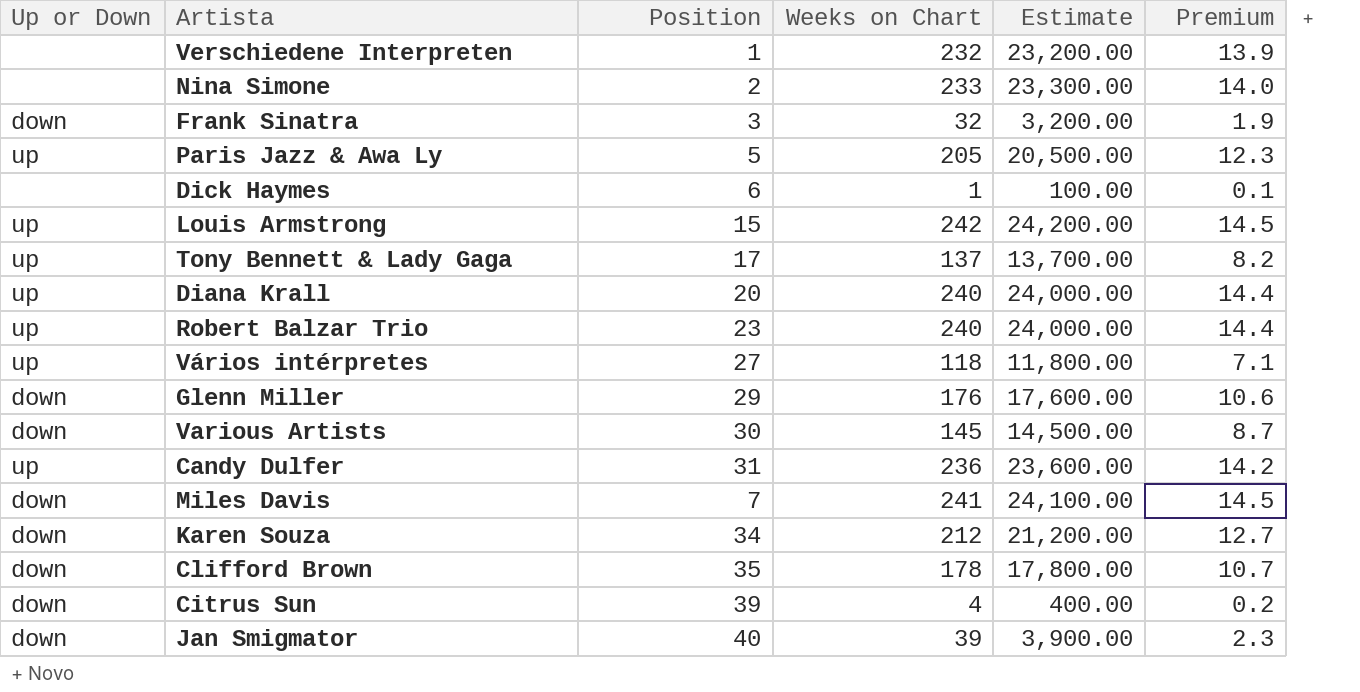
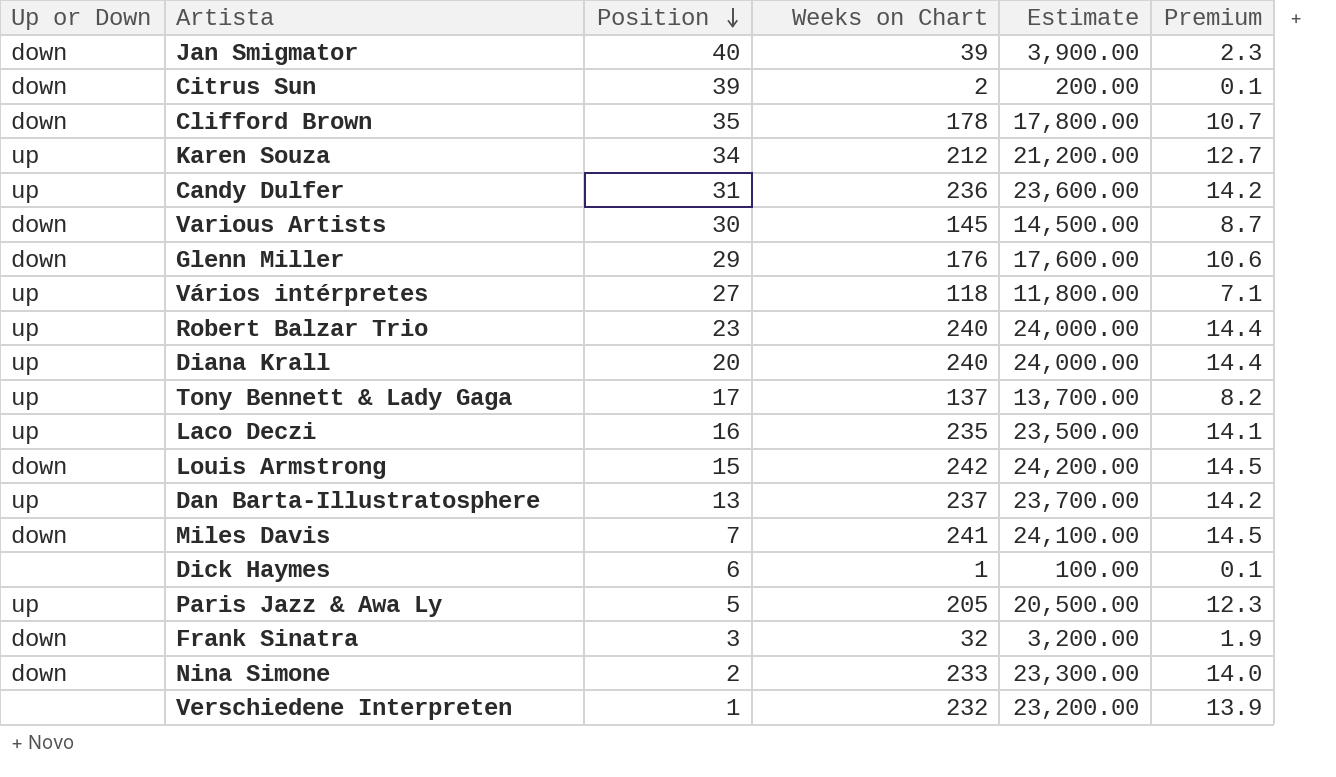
row order: none -> Position descending
Citrus Sun | Weeks on Chart: 4 -> 2
Citrus Sun | Estimate: 400.00 -> 200.00
Citrus Sun | Premium: 0.2 -> 0.1
Karen Souza | Up or Down: down -> up
row Laco Deczi: none -> up | 16 | 235 | 23,500.00 | 14.1
Louis Armstrong | Up or Down: up -> down
row Dan Barta-Illustratosphere: none -> up | 13 | 237 | 23,700.00 | 14.2
Nina Simone | Up or Down: none -> down

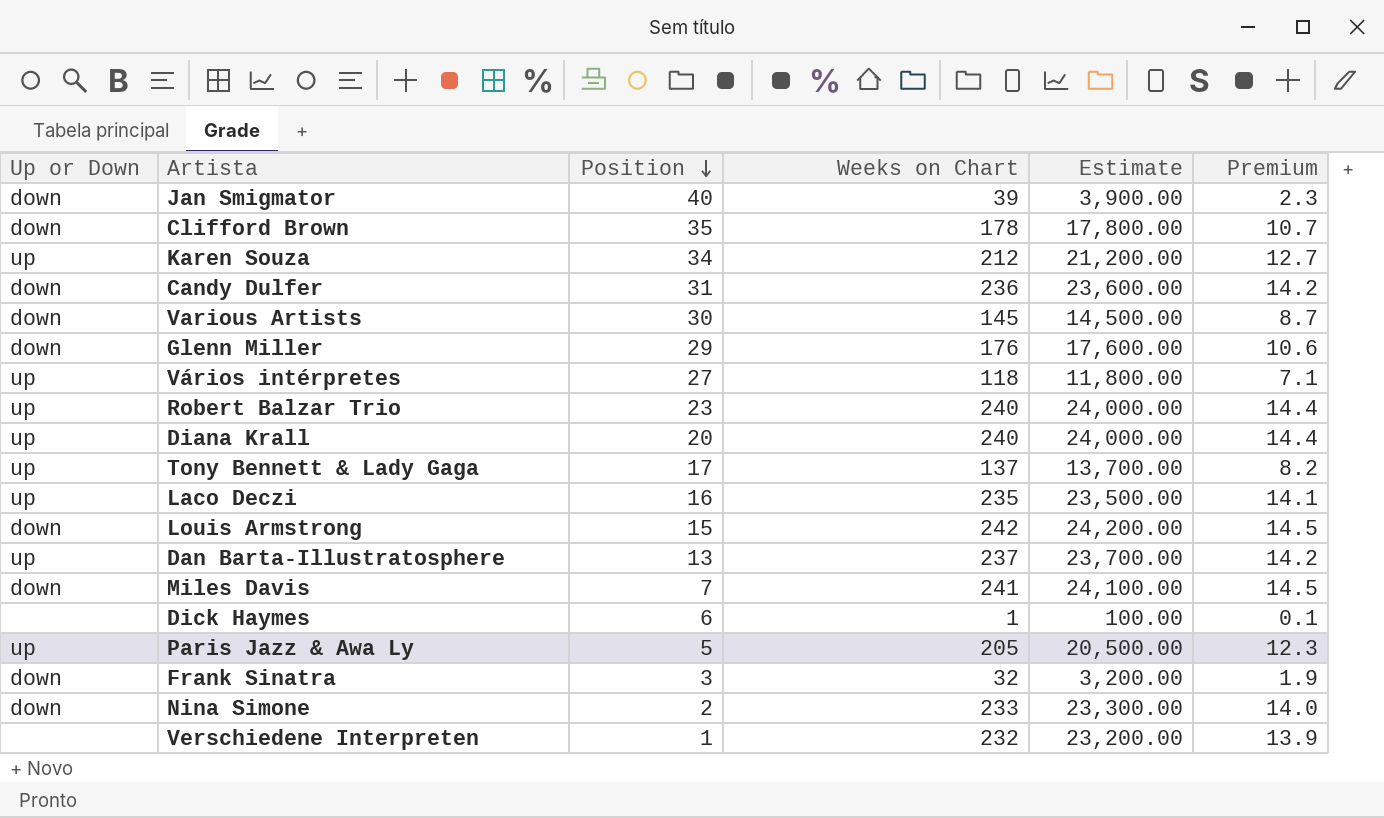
row Citrus Sun: down | 39 | 2 | 200.00 | 0.1 -> none
Candy Dulfer | Up or Down: up -> down

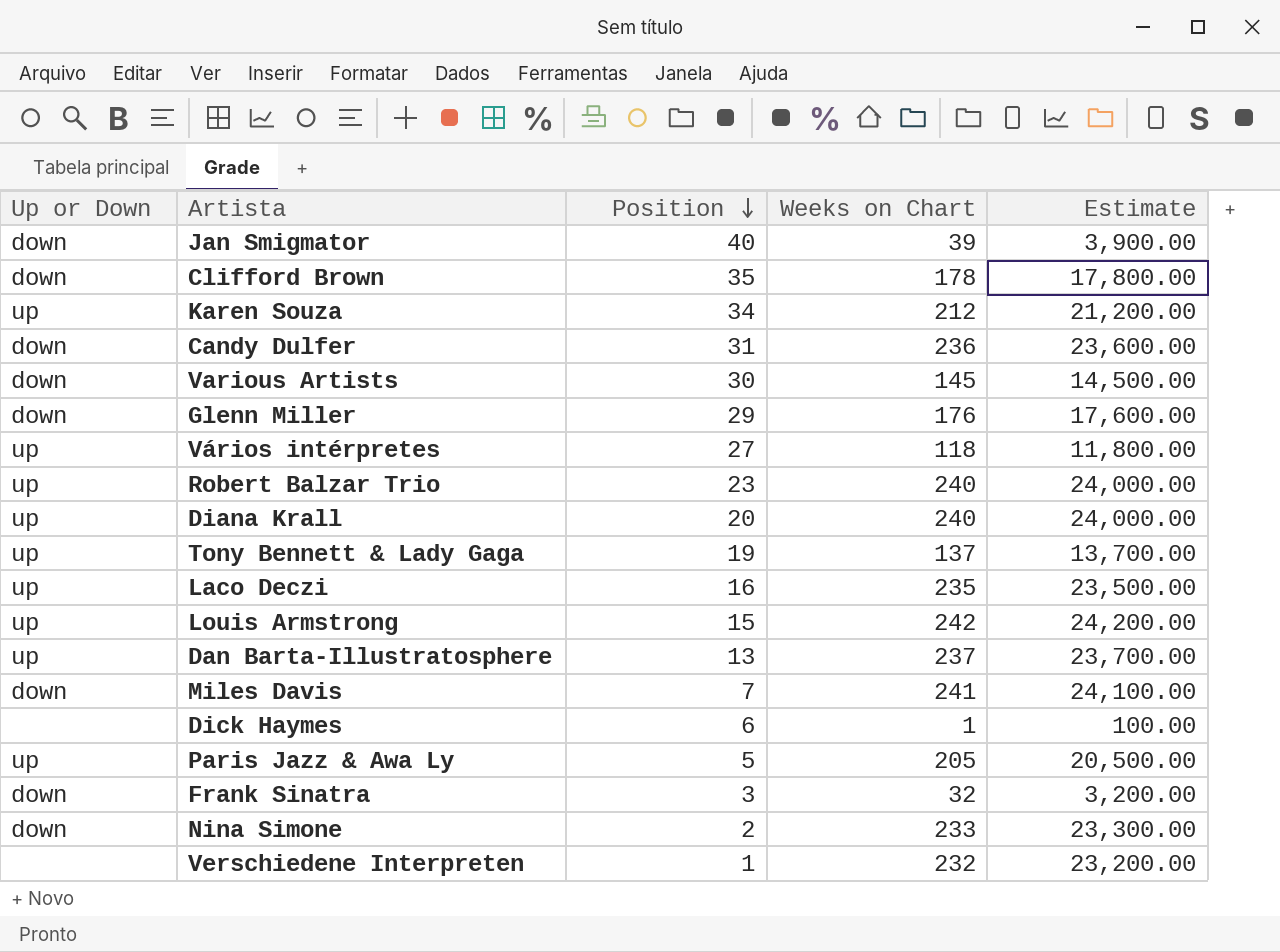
column Premium | formula: [Weeks on Chart] * 0.06 -> none
Tony Bennett & Lady Gaga | Position: 17 -> 19
Louis Armstrong | Up or Down: down -> up

